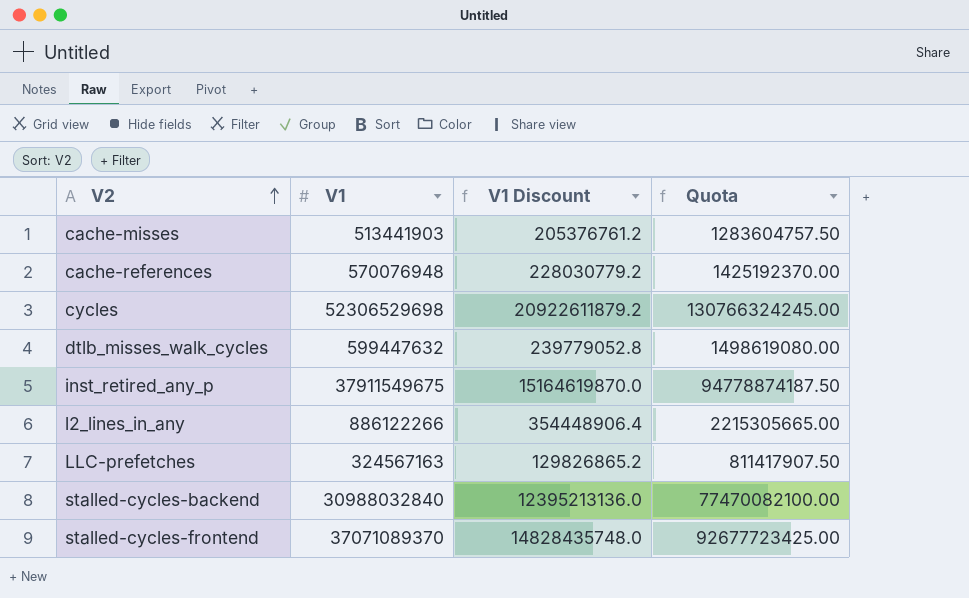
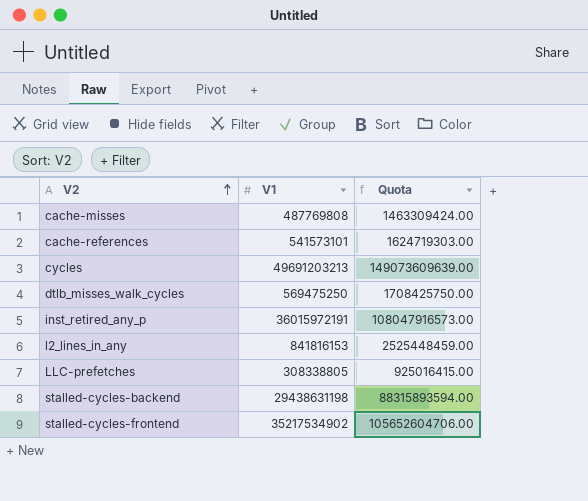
column V1 Discount | formula: [V1] * 0.4 -> none
column Quota | formula: [V1] * 2.5 -> [V1] * 3
cache-misses | V1: 513441903 -> 487769808
cache-references | V1: 570076948 -> 541573101
cycles | V1: 52306529698 -> 49691203213
dtlb_misses_walk_cycles | V1: 599447632 -> 569475250
inst_retired_any_p | V1: 37911549675 -> 36015972191
l2_lines_in_any | V1: 886122266 -> 841816153
LLC-prefetches | V1: 324567163 -> 308338805
stalled-cycles-backend | V1: 30988032840 -> 29438631198
stalled-cycles-frontend | V1: 37071089370 -> 35217534902

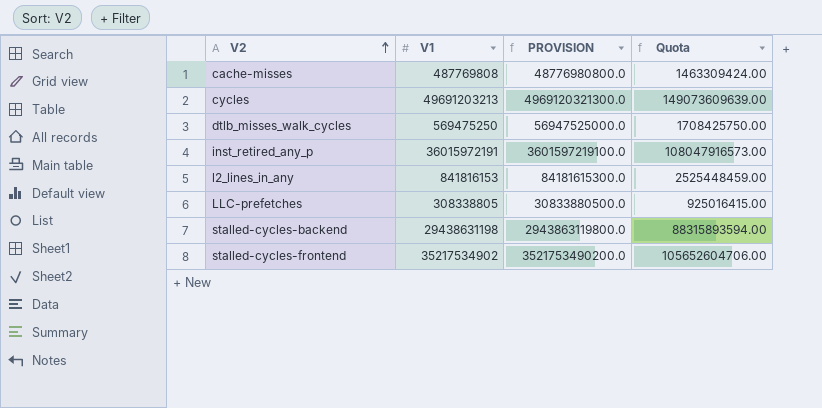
column PROVISION | formula: none -> [V1] * 100
row cache-references: 541573101 | 1624719303.00 -> none

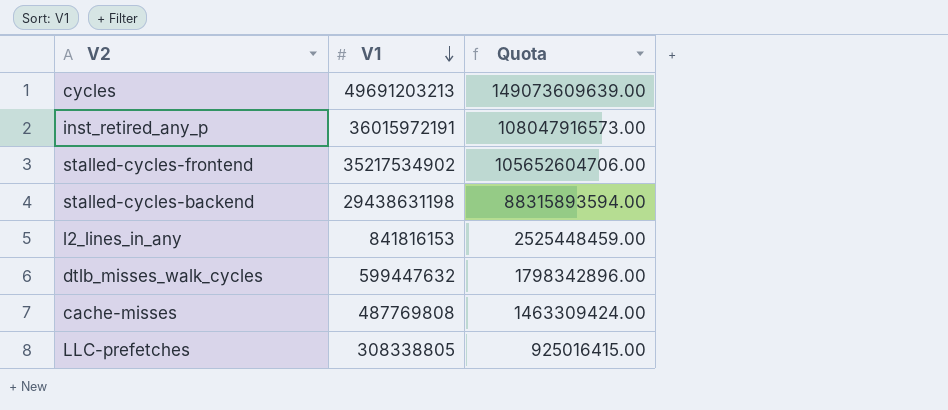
row order: V2 ascending -> V1 descending
column PROVISION | formula: [V1] * 100 -> none
dtlb_misses_walk_cycles | V1: 569475250 -> 599447632
dtlb_misses_walk_cycles | Quota: 1708425750.00 -> 1798342896.00

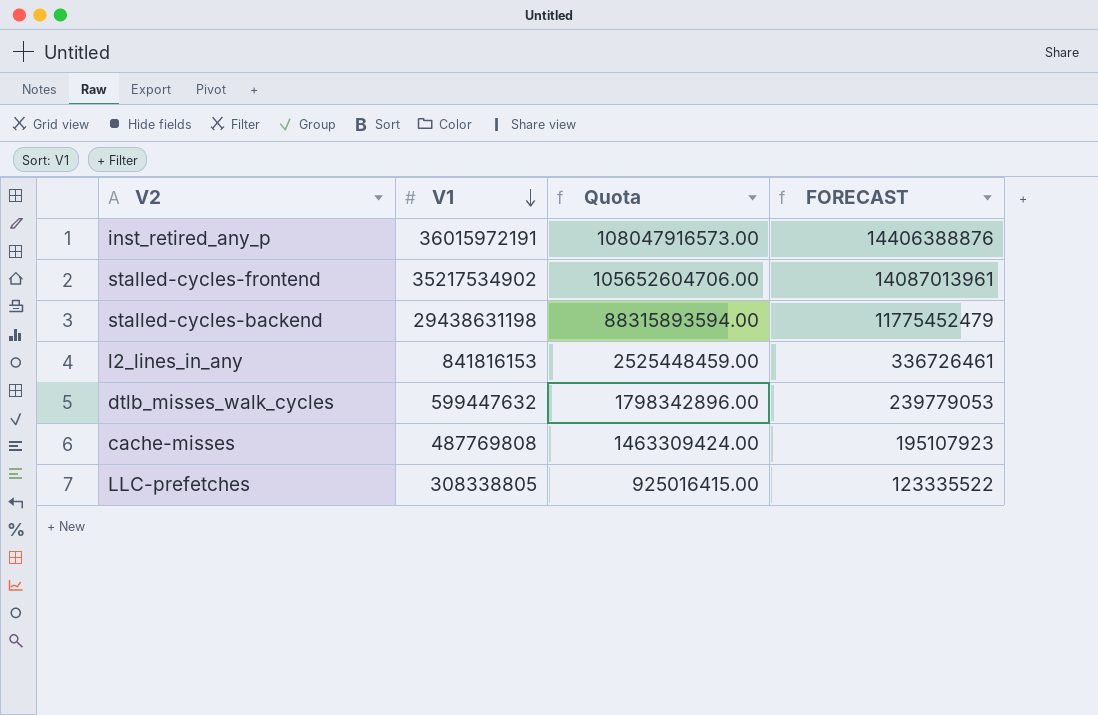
column FORECAST | formula: none -> [V1] * 0.4
row cycles: 49691203213 | 149073609639.00 -> none

